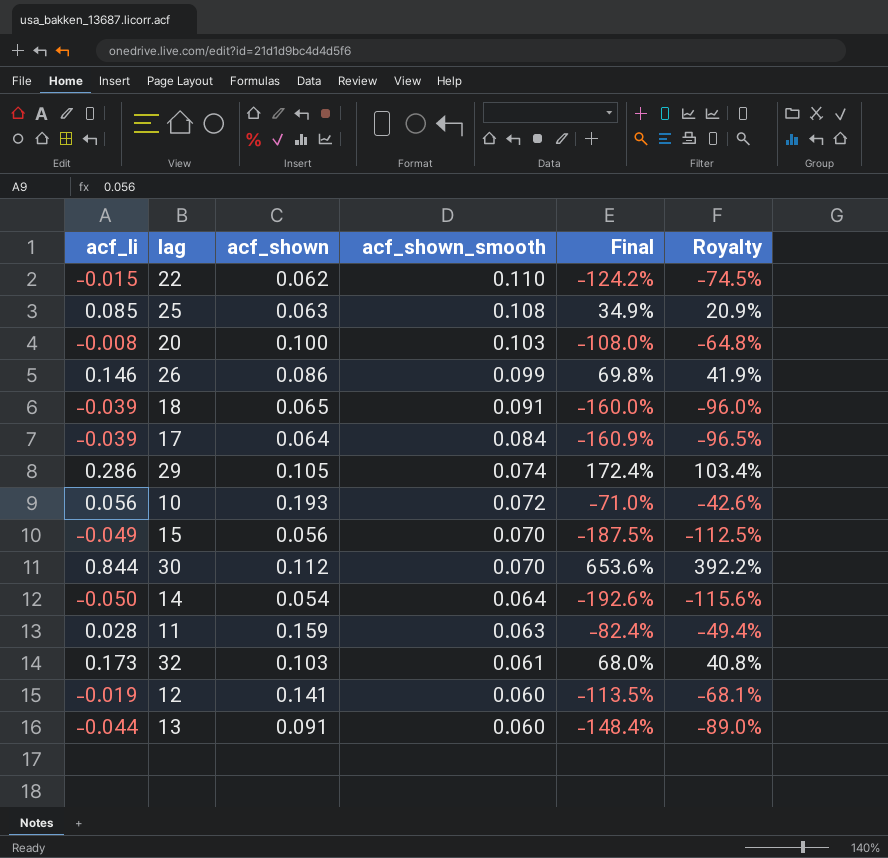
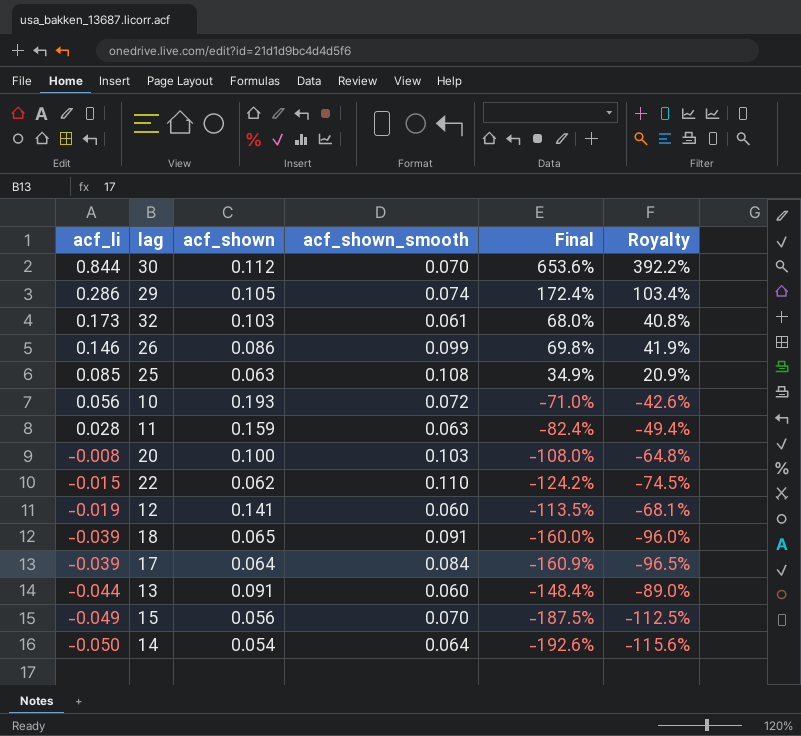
row order: acf_shown_smooth descending -> acf_li descending

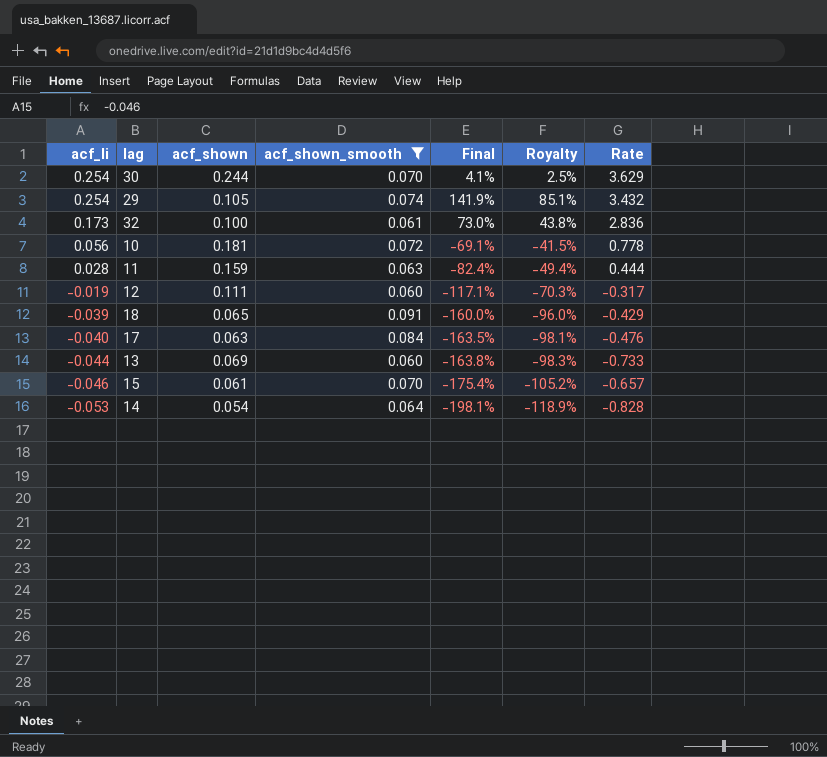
filter: none -> acf_shown_smooth <= 0.091
column Rate | formula: none -> [acf_li] / [acf_shown_smooth]
30 | acf_li: 0.844 -> 0.254
30 | acf_shown: 0.112 -> 0.244
30 | Final: 653.6% -> 4.1%
30 | Royalty: 392.2% -> 2.5%
29 | acf_li: 0.286 -> 0.254
29 | Final: 172.4% -> 141.9%
29 | Royalty: 103.4% -> 85.1%
32 | acf_shown: 0.103 -> 0.100
32 | Final: 68.0% -> 73.0%
32 | Royalty: 40.8% -> 43.8%
10 | acf_shown: 0.193 -> 0.181
10 | Final: -71.0% -> -69.1%
10 | Royalty: -42.6% -> -41.5%
12 | acf_shown: 0.141 -> 0.111
12 | Final: -113.5% -> -117.1%
12 | Royalty: -68.1% -> -70.3%
17 | acf_li: -0.039 -> -0.040
17 | acf_shown: 0.064 -> 0.063
17 | Final: -160.9% -> -163.5%
17 | Royalty: -96.5% -> -98.1%
13 | acf_shown: 0.091 -> 0.069
13 | Final: -148.4% -> -163.8%
13 | Royalty: -89.0% -> -98.3%
15 | acf_li: -0.049 -> -0.046
15 | acf_shown: 0.056 -> 0.061
15 | Final: -187.5% -> -175.4%
15 | Royalty: -112.5% -> -105.2%
14 | acf_li: -0.050 -> -0.053
14 | Final: -192.6% -> -198.1%
14 | Royalty: -115.6% -> -118.9%

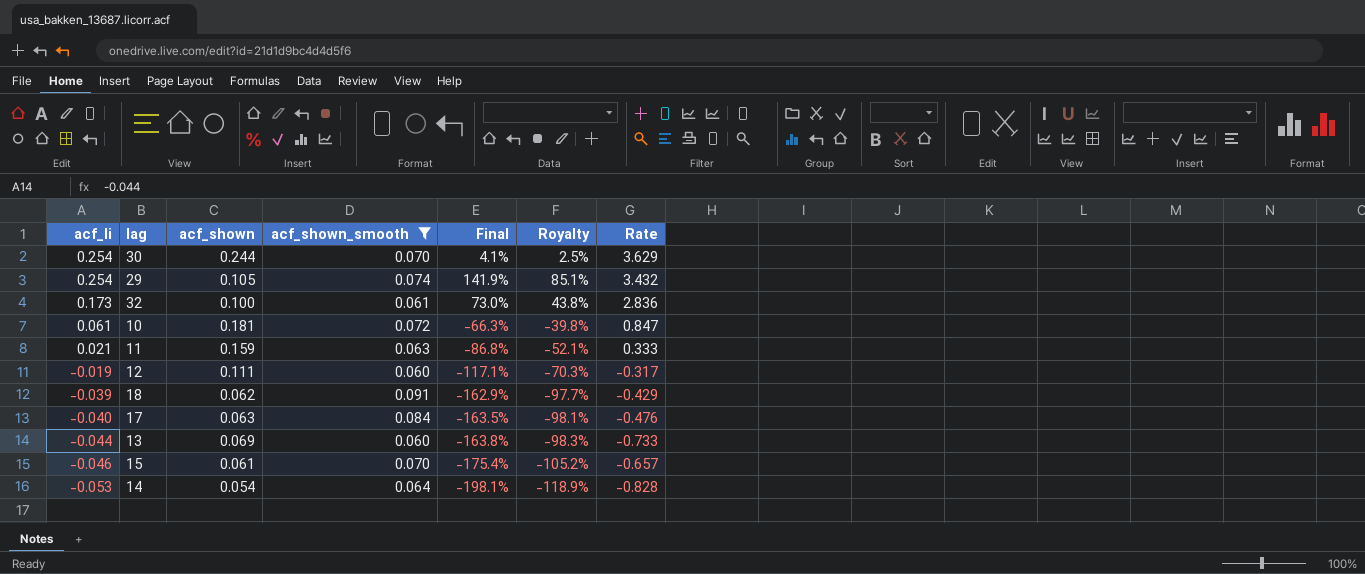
10 | acf_li: 0.056 -> 0.061
10 | Final: -69.1% -> -66.3%
10 | Royalty: -41.5% -> -39.8%
10 | Rate: 0.778 -> 0.847
11 | acf_li: 0.028 -> 0.021
11 | Final: -82.4% -> -86.8%
11 | Royalty: -49.4% -> -52.1%
11 | Rate: 0.444 -> 0.333
18 | acf_shown: 0.065 -> 0.062
18 | Final: -160.0% -> -162.9%
18 | Royalty: -96.0% -> -97.7%

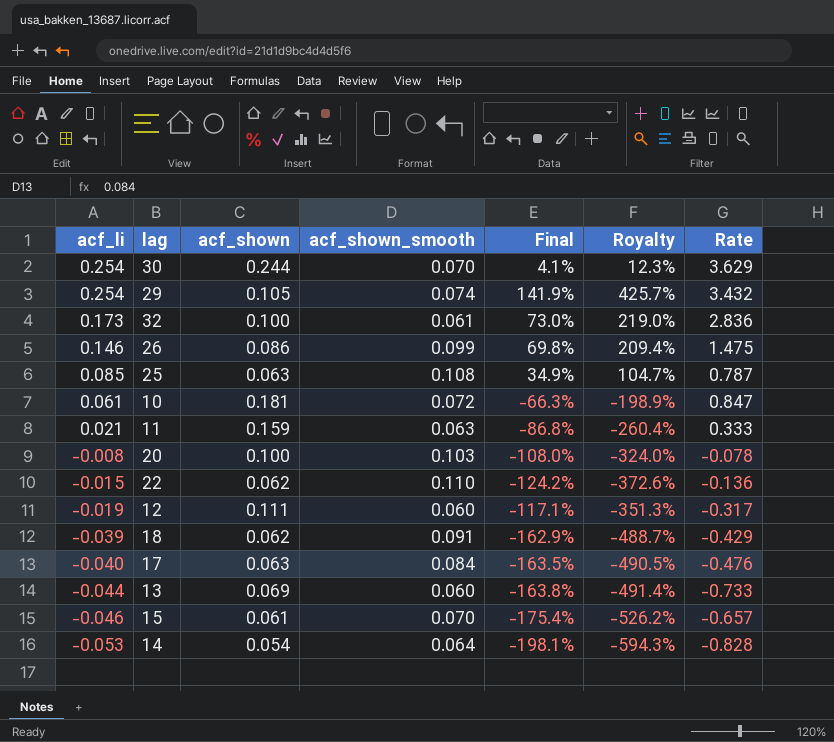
filter: acf_shown_smooth <= 0.091 -> none
column Royalty | formula: [Final] * 0.6 -> [Final] * 3

